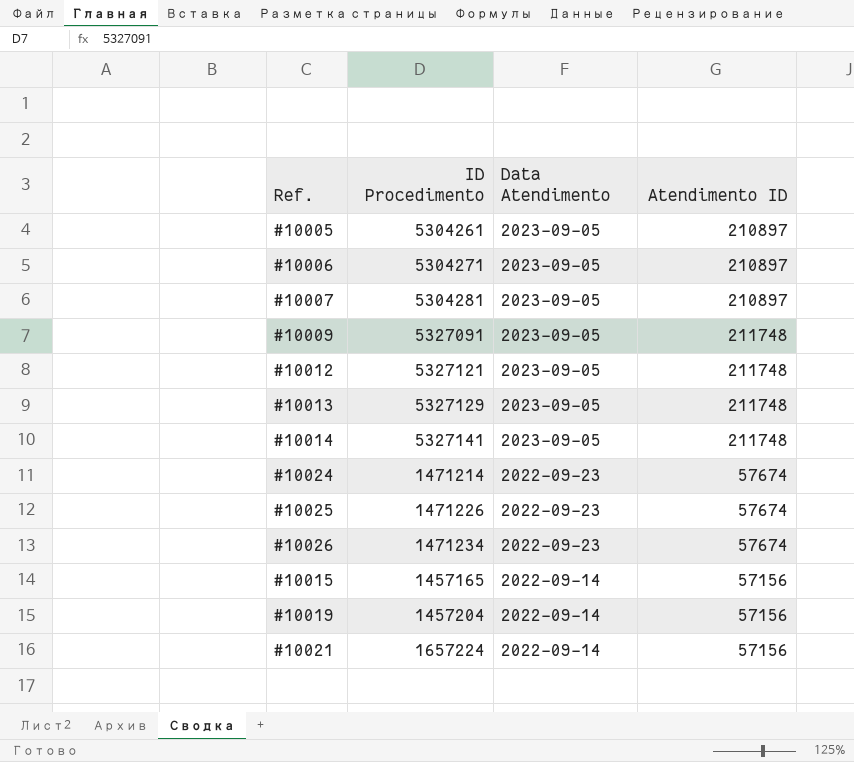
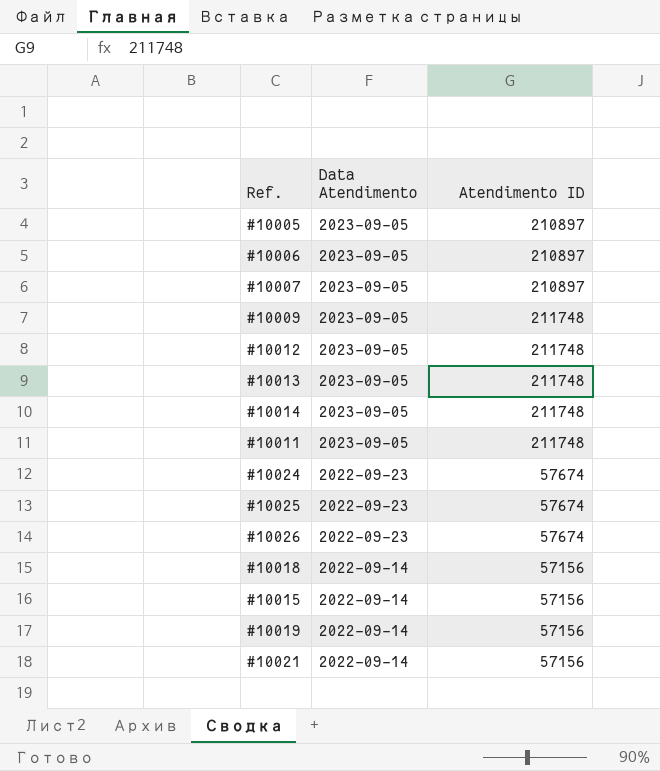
column ID Procedimento | position: 2 -> none
row #10011: none -> 2023-09-05 | 211748
row #10018: none -> 2022-09-14 | 57156

